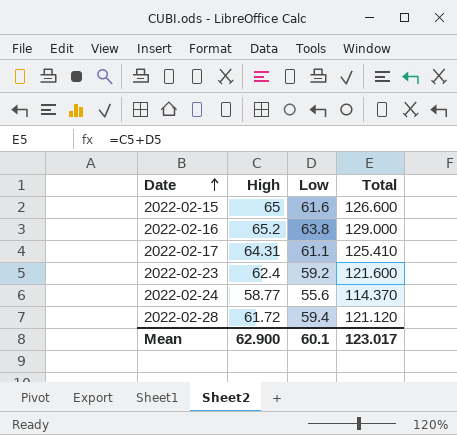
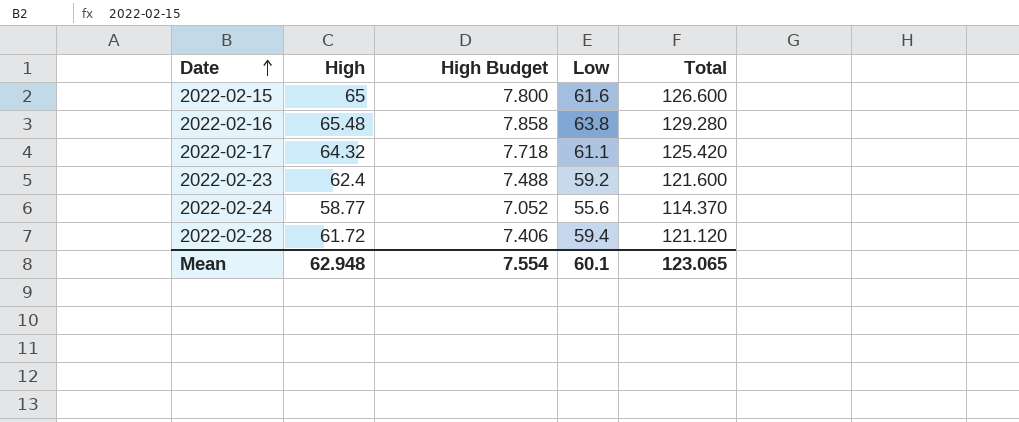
column High Budget | formula: none -> [High] * 0.12
2022-02-16 | High: 65.2 -> 65.48
2022-02-16 | Total: 129.000 -> 129.280
2022-02-17 | High: 64.31 -> 64.32
2022-02-17 | Total: 125.410 -> 125.420
Mean | High: 62.900 -> 62.948
Mean | Total: 123.017 -> 123.065

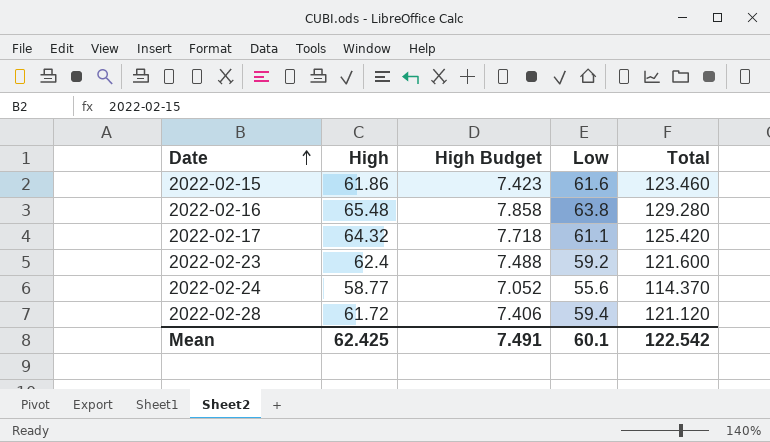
2022-02-15 | High: 65 -> 61.86
2022-02-15 | High Budget: 7.800 -> 7.423
2022-02-15 | Total: 126.600 -> 123.460
Mean | High: 62.948 -> 62.425
Mean | High Budget: 7.554 -> 7.491
Mean | Total: 123.065 -> 122.542

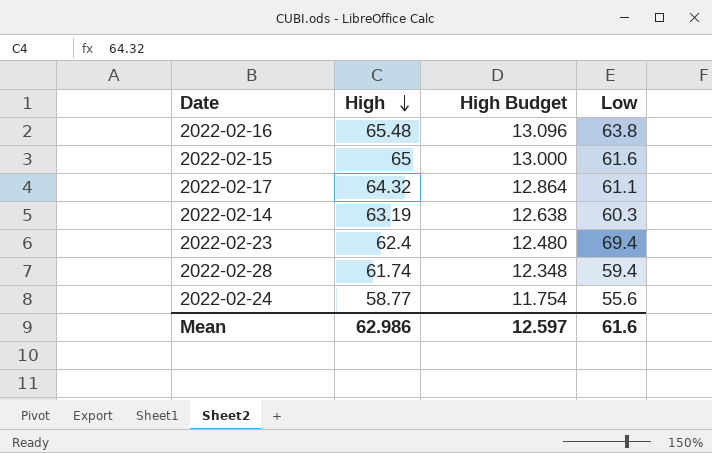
row order: Date ascending -> High descending
column Total | formula: [High] + [Low] -> none
column High Budget | formula: [High] * 0.12 -> [High] * 0.2
2022-02-15 | High: 61.86 -> 65
row 2022-02-14: none -> 63.19 | 12.638 | 60.3
2022-02-23 | Low: 59.2 -> 69.4
2022-02-28 | High: 61.72 -> 61.74
Mean | High: 62.425 -> 62.986
Mean | High Budget: 7.491 -> 12.597
Mean | Low: 60.1 -> 61.6

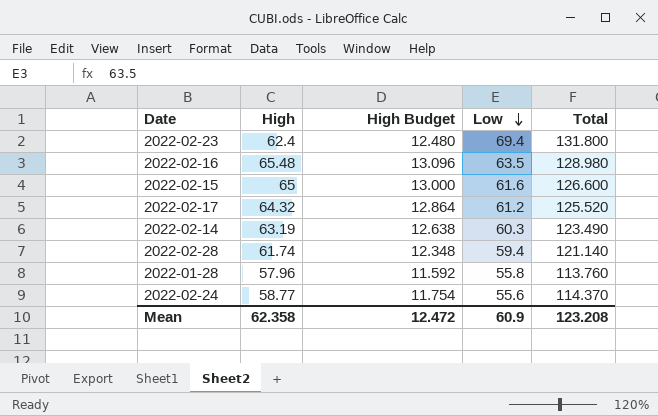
row order: High descending -> Low descending
column Total | formula: none -> [High] + [Low]
2022-02-16 | Low: 63.8 -> 63.5
2022-02-17 | Low: 61.1 -> 61.2
row 2022-01-28: none -> 57.96 | 11.592 | 55.8 | 113.760
Mean | High: 62.986 -> 62.358
Mean | High Budget: 12.597 -> 12.472
Mean | Low: 61.6 -> 60.9

